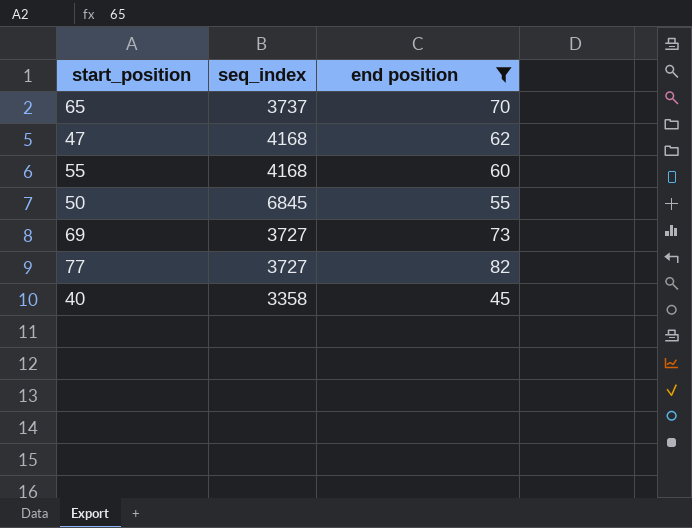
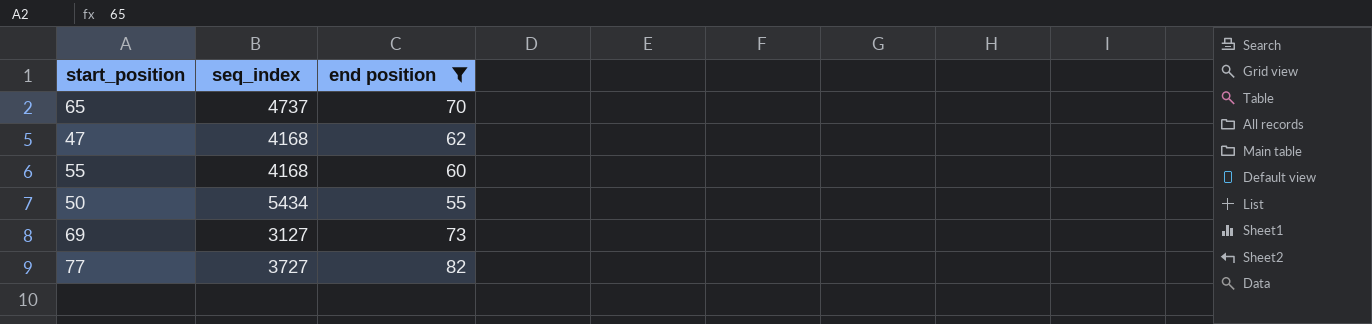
row 40: 3358 | 45 -> none
65 | seq_index: 3737 -> 4737
50 | seq_index: 6845 -> 5434
69 | seq_index: 3727 -> 3127

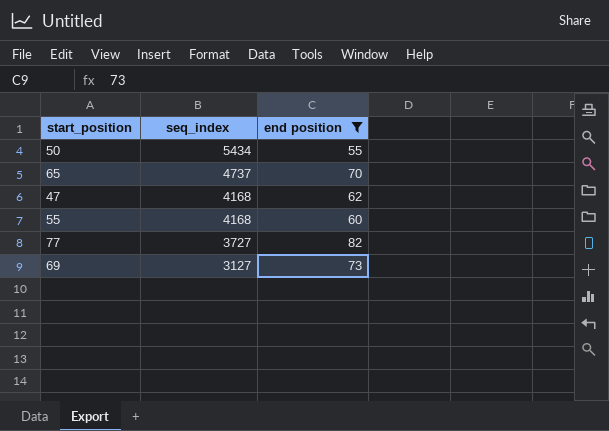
row order: none -> seq_index descending

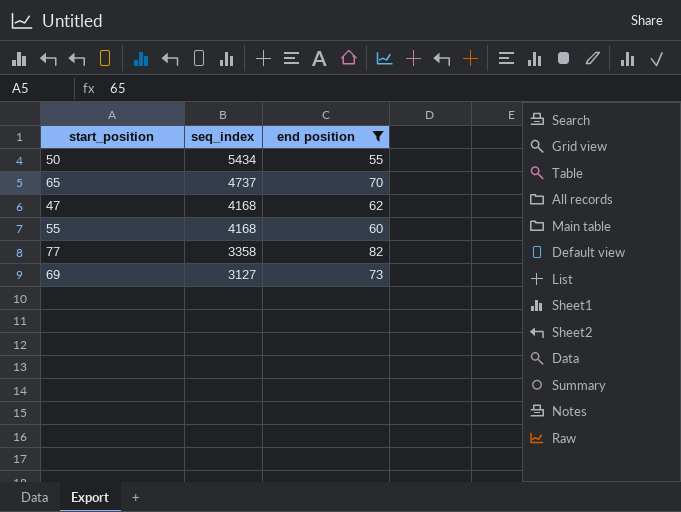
77 | seq_index: 3727 -> 3358

